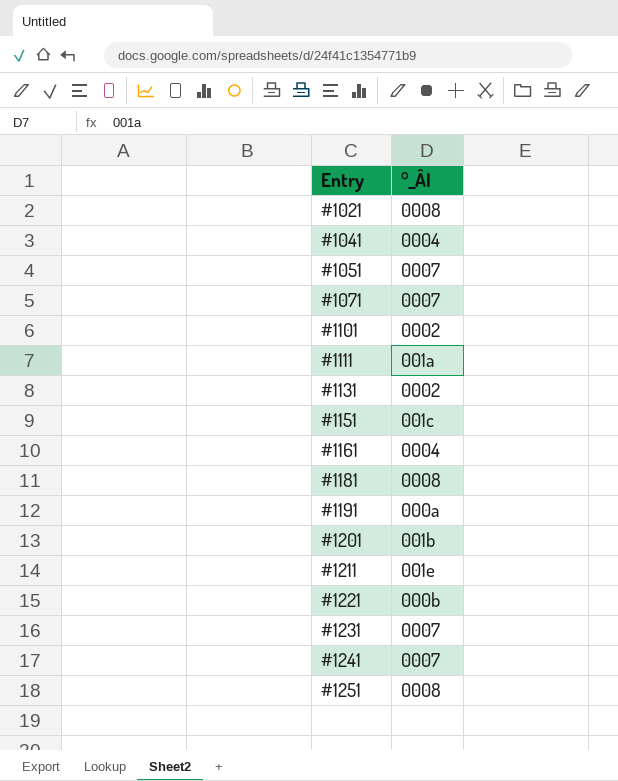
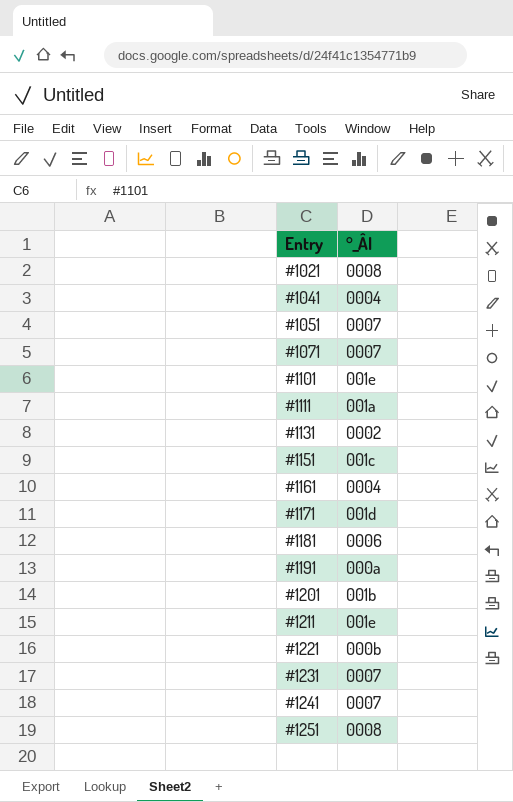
#1101 | °_ÂI: 0002 -> 001e
row #1171: none -> 001d
#1181 | °_ÂI: 0008 -> 0006

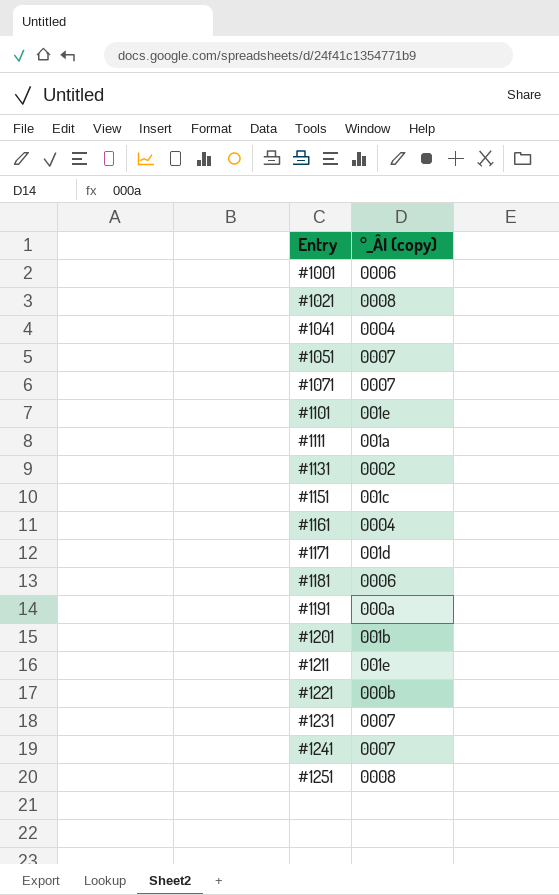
column name: °_ÂI -> °_ÂI (copy)
row #1001: none -> 0006

